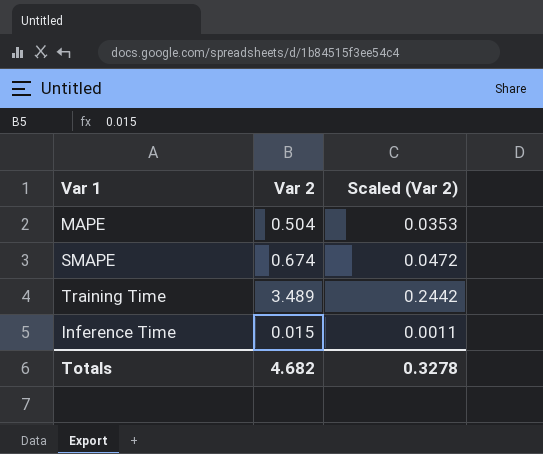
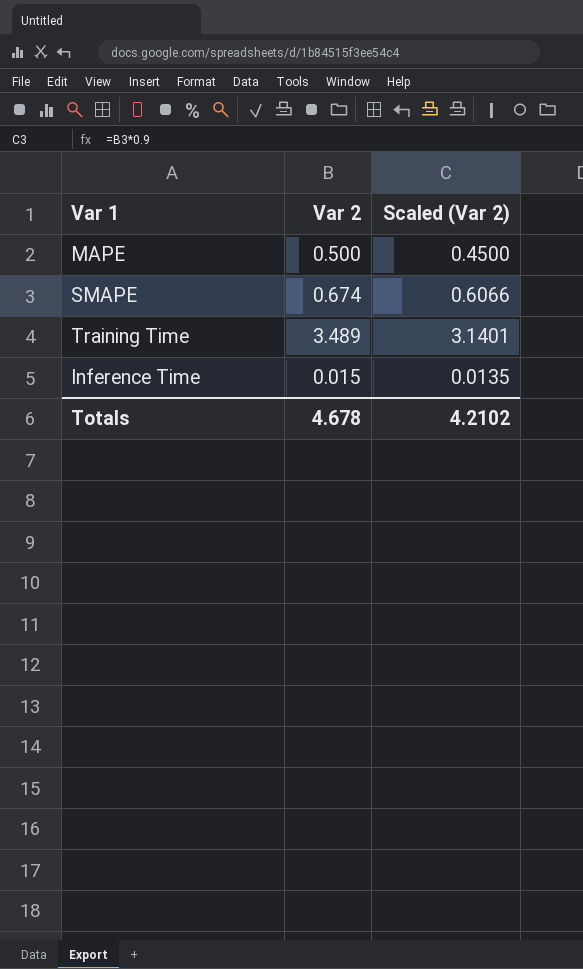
column Scaled (Var 2) | formula: [Var 2] * 0.07 -> [Var 2] * 0.9
MAPE | Var 2: 0.504 -> 0.500
Totals | Var 2: 4.682 -> 4.678
Totals | Scaled (Var 2): 0.3278 -> 4.2102

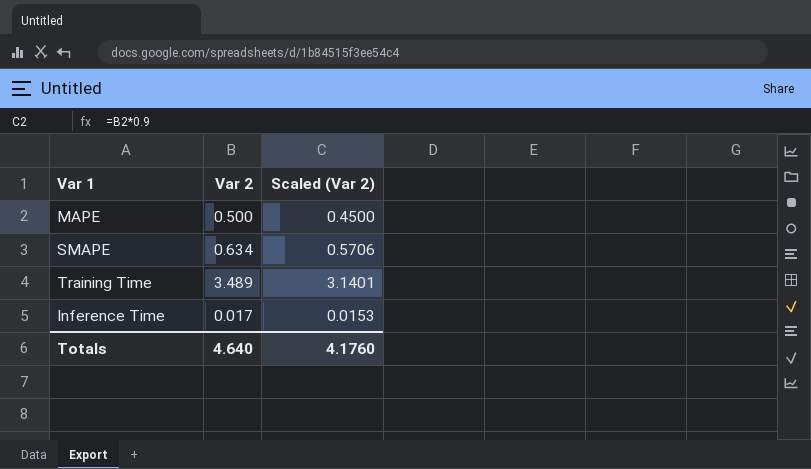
SMAPE | Var 2: 0.674 -> 0.634
SMAPE | Scaled (Var 2): 0.6066 -> 0.5706
Inference Time | Var 2: 0.015 -> 0.017
Inference Time | Scaled (Var 2): 0.0135 -> 0.0153
Totals | Var 2: 4.678 -> 4.640
Totals | Scaled (Var 2): 4.2102 -> 4.1760

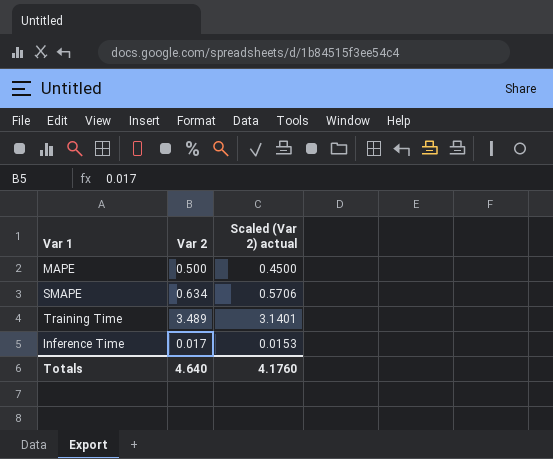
column name: Scaled (Var 2) -> Scaled (Var 2) actual

